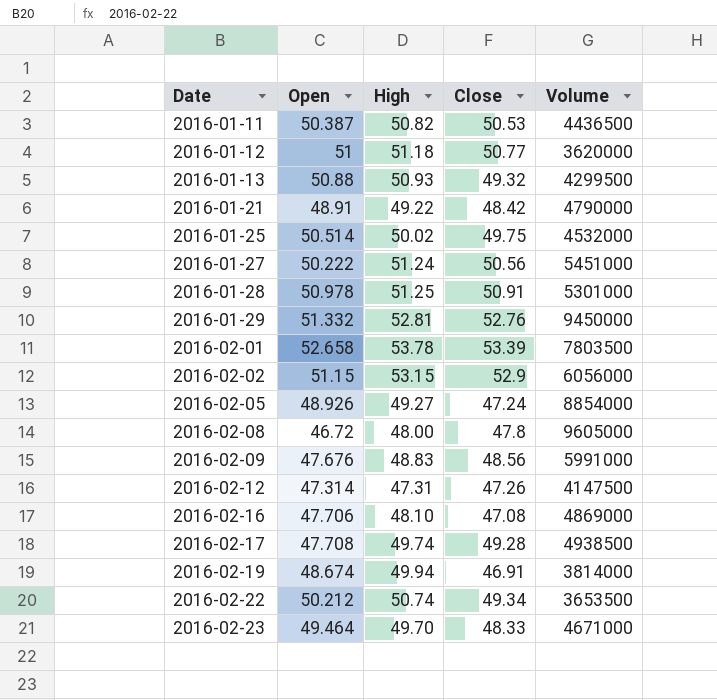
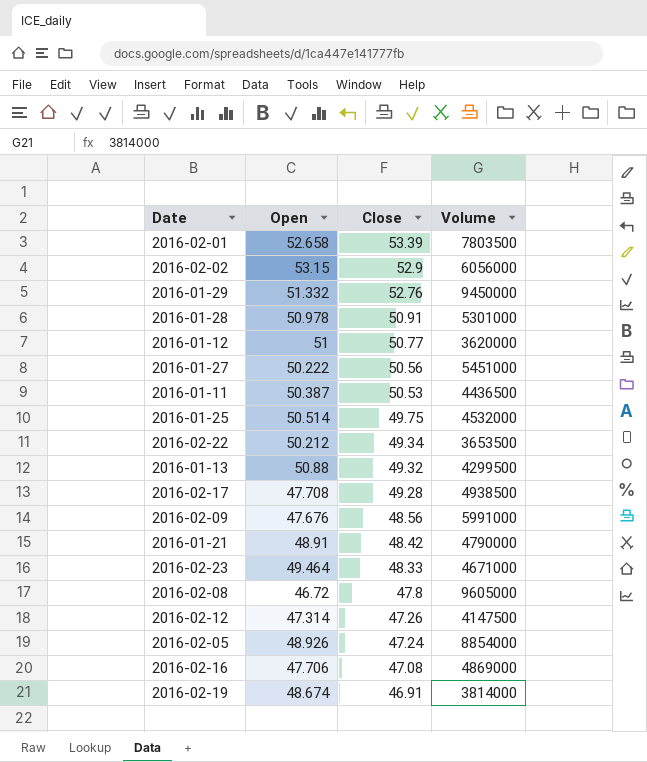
row order: Date ascending -> Close descending
column High | position: 3 -> none
2016-02-02 | Open: 51.15 -> 53.15

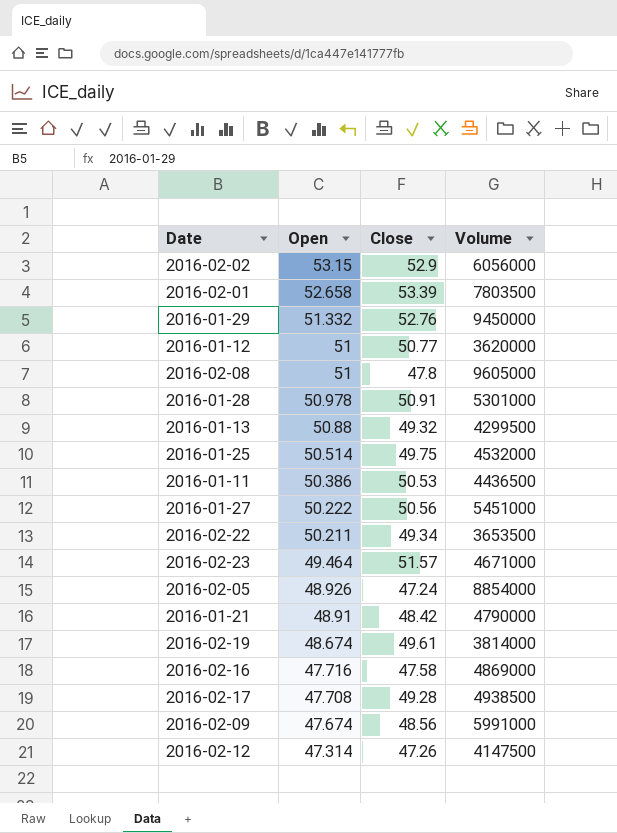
row order: Close descending -> Open descending
2016-02-08 | Open: 46.72 -> 51
2016-01-11 | Open: 50.387 -> 50.386
2016-02-22 | Open: 50.212 -> 50.211
2016-02-23 | Close: 48.33 -> 51.57
2016-02-19 | Close: 46.91 -> 49.61
2016-02-16 | Open: 47.706 -> 47.716
2016-02-16 | Close: 47.08 -> 47.58
2016-02-09 | Open: 47.676 -> 47.674

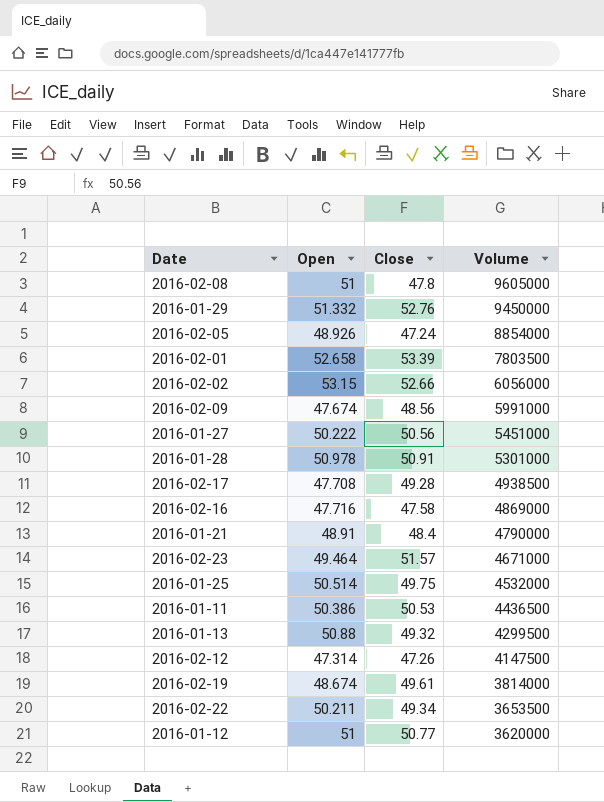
row order: Open descending -> Volume descending
2016-02-02 | Close: 52.9 -> 52.66
2016-01-21 | Close: 48.42 -> 48.4

